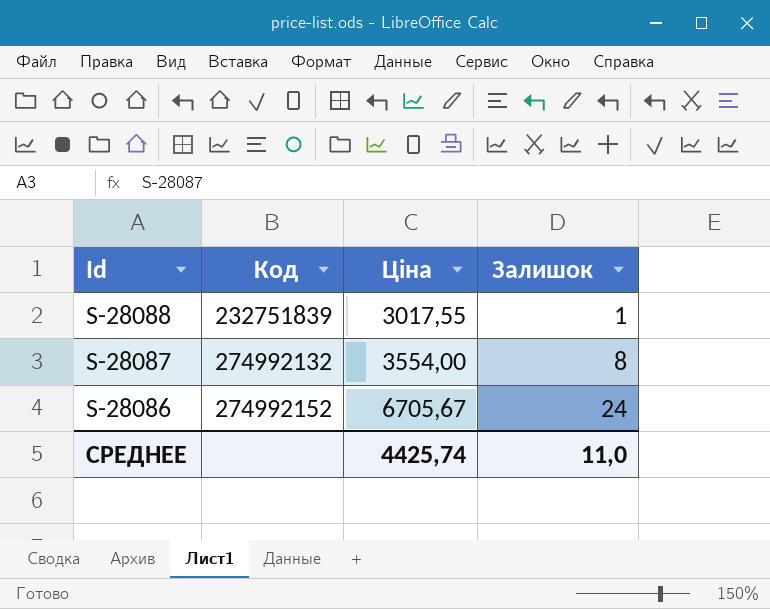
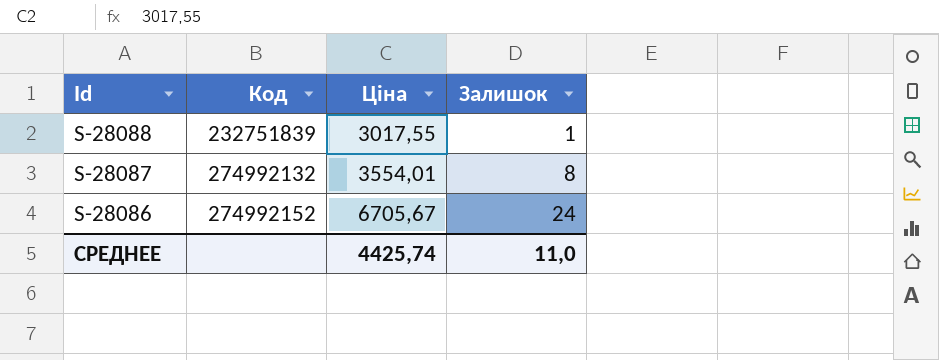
S-28087 | Ціна: 3554,00 -> 3554,01

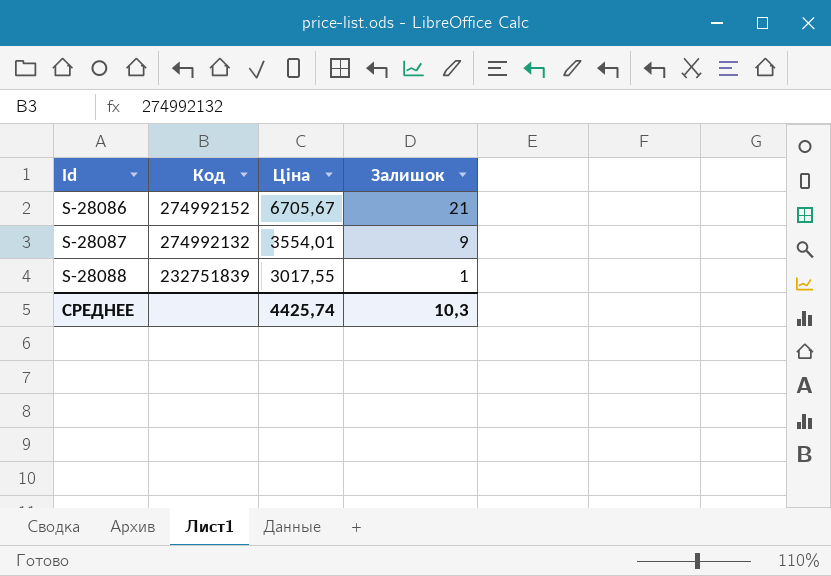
row order: Id descending -> Id ascending
S-28086 | Залишок: 24 -> 21
S-28087 | Залишок: 8 -> 9
СРЕДНЕЕ | Залишок: 11,0 -> 10,3

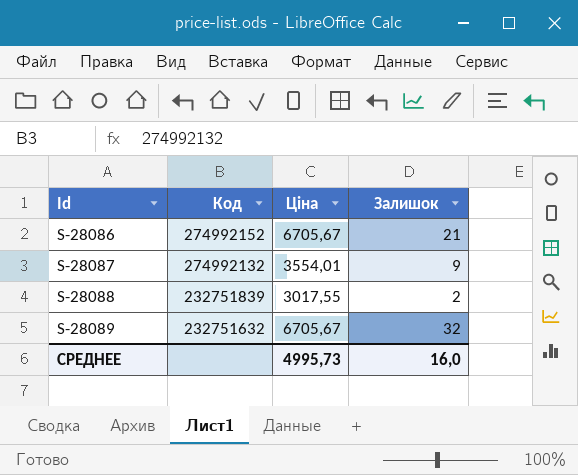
S-28088 | Залишок: 1 -> 2
row S-28089: none -> 232751632 | 6705,67 | 32
СРЕДНЕЕ | Ціна: 4425,74 -> 4995,73
СРЕДНЕЕ | Залишок: 10,3 -> 16,0

